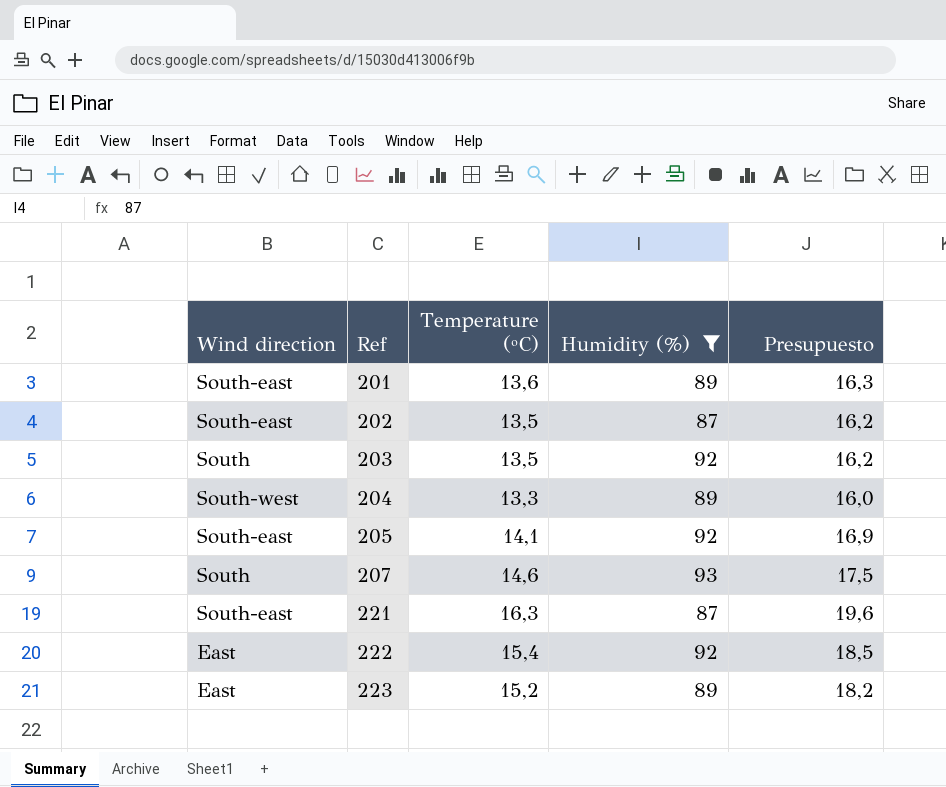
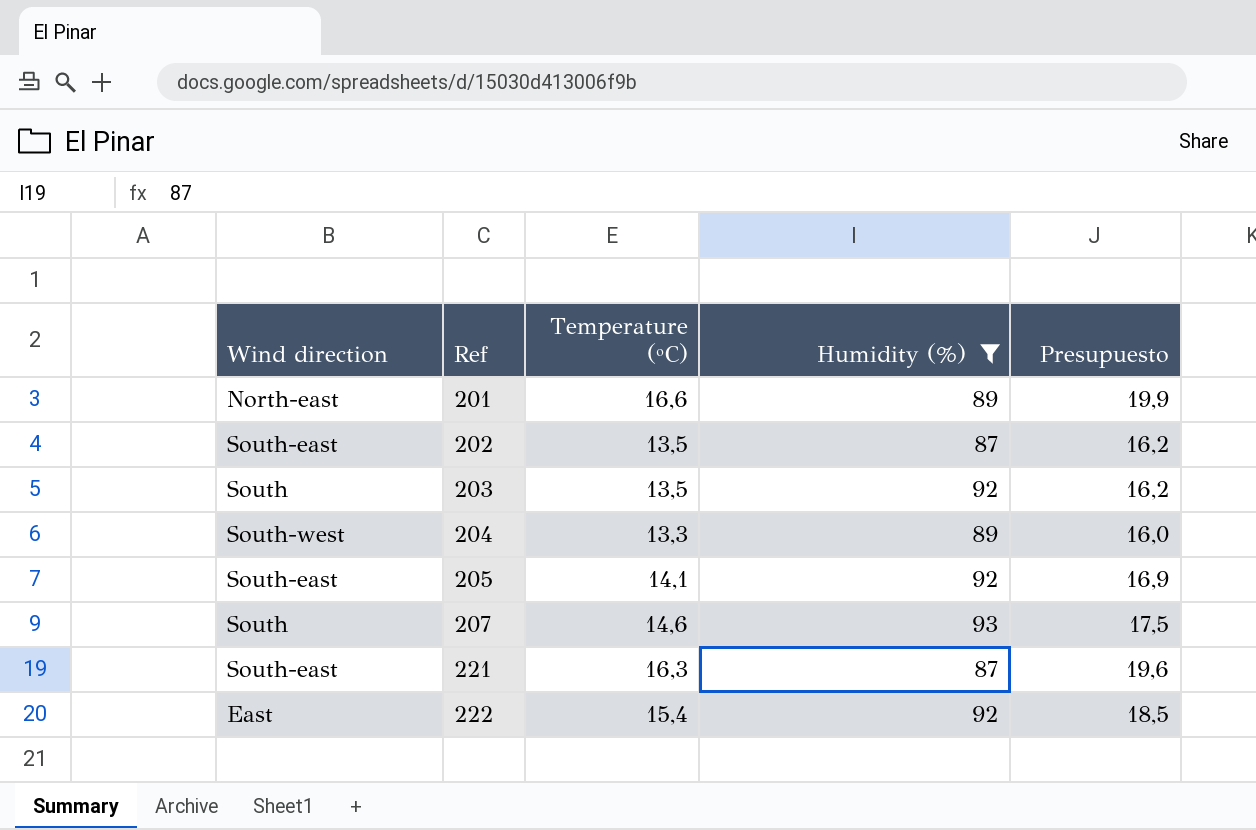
row 223: East | 15,2 | 89 | 18,2 -> none
201 | Wind direction: South-east -> North-east
201 | Temperature (ºC): 13,6 -> 16,6
201 | Presupuesto: 16,3 -> 19,9

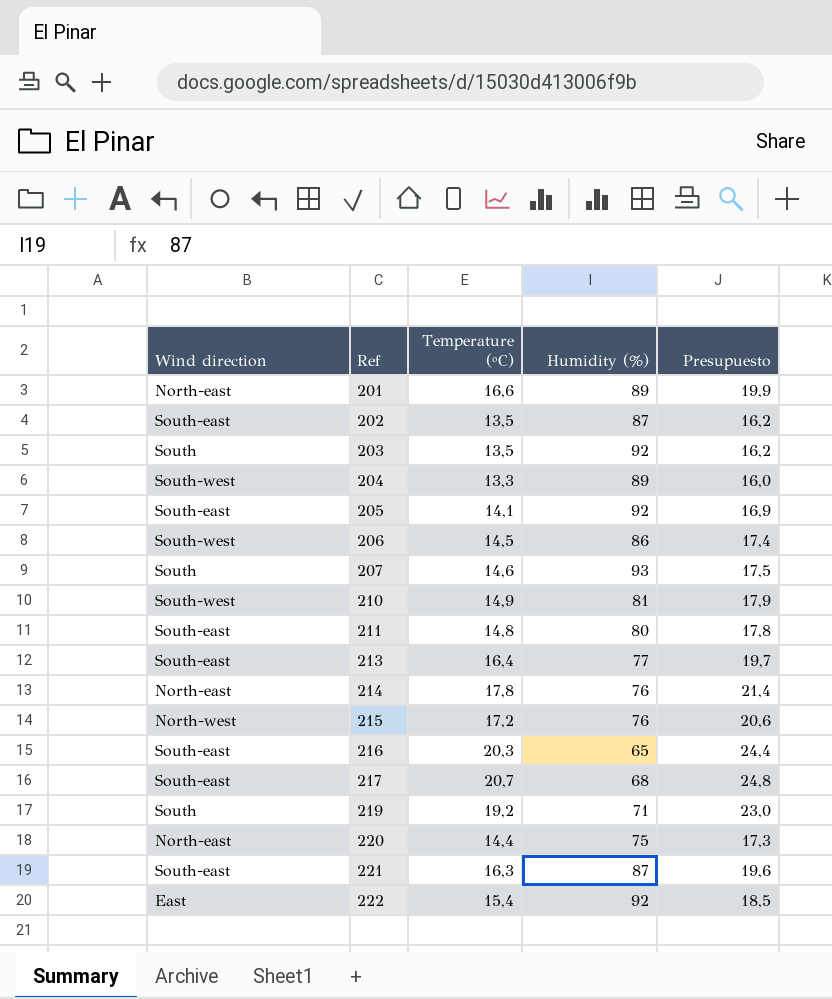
filter: Humidity (%) >= 87 -> none

